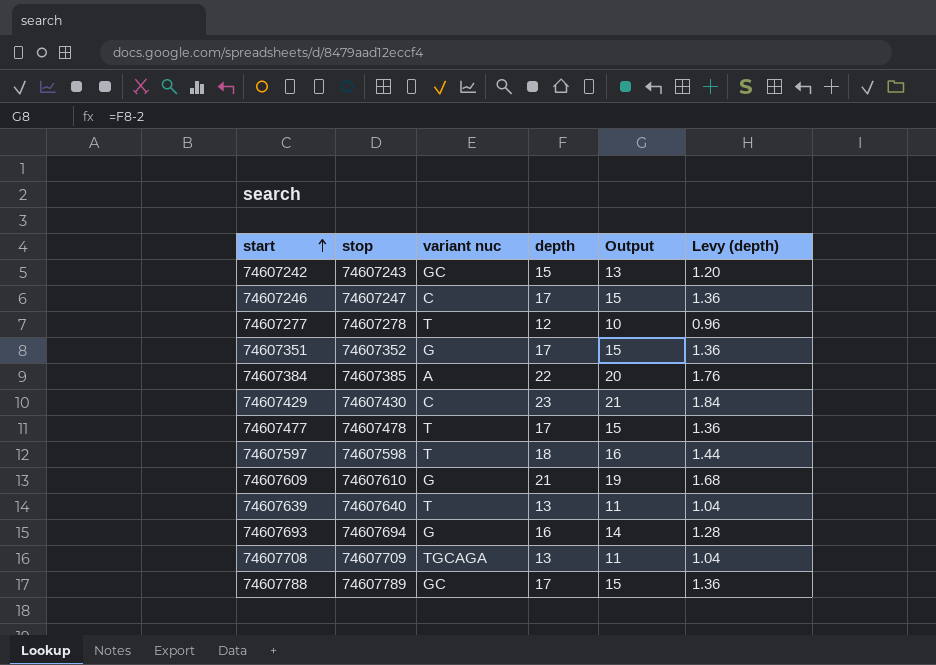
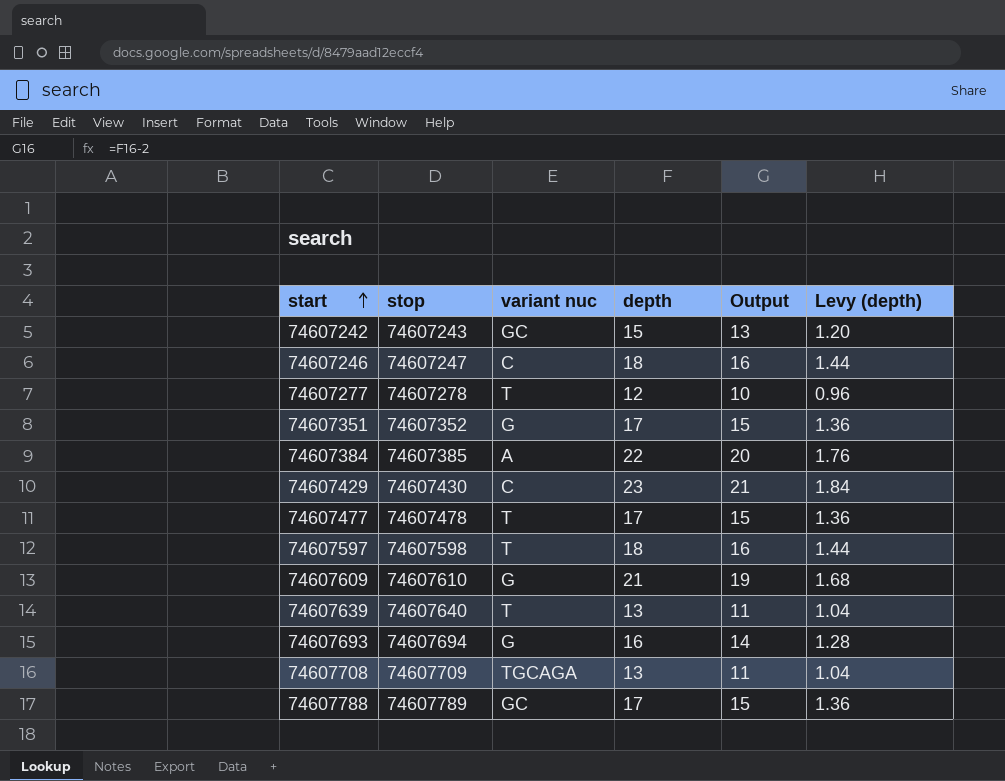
74607246 | depth: 17 -> 18
74607246 | Output: 15 -> 16
74607246 | Levy (depth): 1.36 -> 1.44

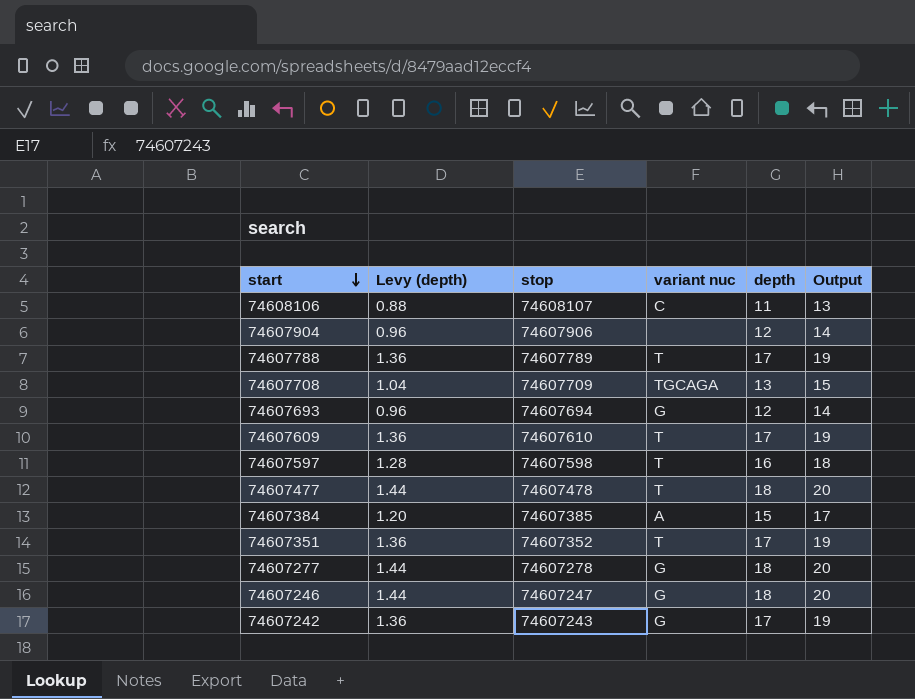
row order: start ascending -> start descending
column Levy (depth) | position: 6 -> 2
column Output | formula: [depth] - 2 -> [depth] + 2
row 74607429: 74607430 | C | 23 | 21 | 1.84 -> none
row 74607639: 74607640 | T | 13 | 11 | 1.04 -> none
row 74608106: none -> 0.88 | 74608107 | C | 11 | 13
row 74607904: none -> 0.96 | 74607906 | none | 12 | 14
74607788 | variant nuc: GC -> T
74607693 | Levy (depth): 1.28 -> 0.96
74607693 | depth: 16 -> 12
74607609 | Levy (depth): 1.68 -> 1.36
74607609 | variant nuc: G -> T
74607609 | depth: 21 -> 17
74607597 | Levy (depth): 1.44 -> 1.28
74607597 | depth: 18 -> 16
74607477 | Levy (depth): 1.36 -> 1.44
74607477 | depth: 17 -> 18
74607384 | Levy (depth): 1.76 -> 1.20
74607384 | depth: 22 -> 15
74607351 | variant nuc: G -> T
74607277 | Levy (depth): 0.96 -> 1.44
74607277 | variant nuc: T -> G
74607277 | depth: 12 -> 18
74607246 | variant nuc: C -> G
74607242 | Levy (depth): 1.20 -> 1.36
74607242 | variant nuc: GC -> G
74607242 | depth: 15 -> 17

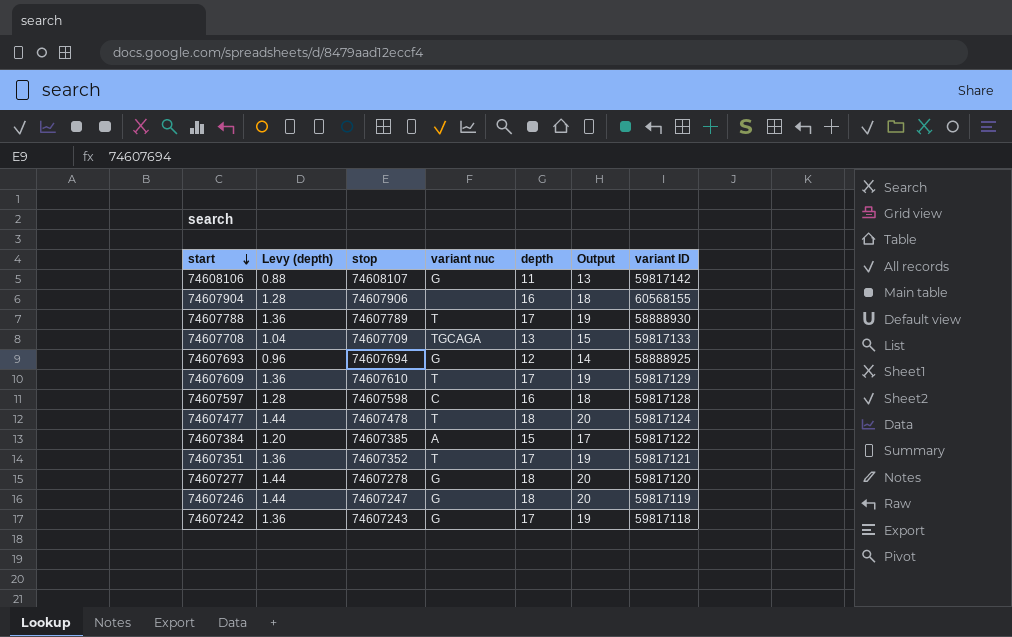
column variant ID | position: none -> 7
74608106 | variant nuc: C -> G
74607904 | Levy (depth): 0.96 -> 1.28
74607904 | depth: 12 -> 16
74607904 | Output: 14 -> 18
74607597 | variant nuc: T -> C

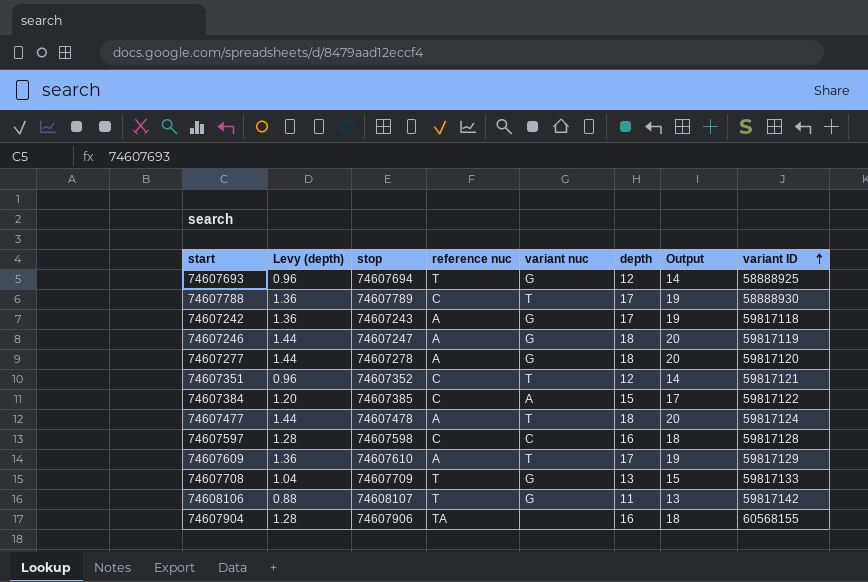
row order: start descending -> variant ID ascending
column reference nuc | position: none -> 4
74607351 | Levy (depth): 1.36 -> 0.96
74607351 | depth: 17 -> 12
74607351 | Output: 19 -> 14
74607708 | variant nuc: TGCAGA -> G

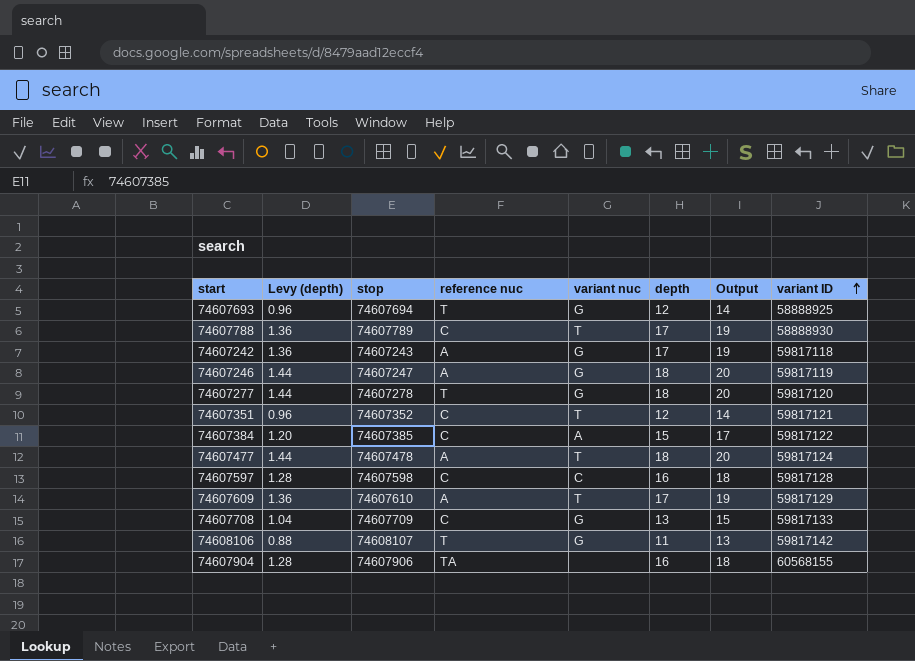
74607277 | reference nuc: A -> T
74607708 | reference nuc: T -> C

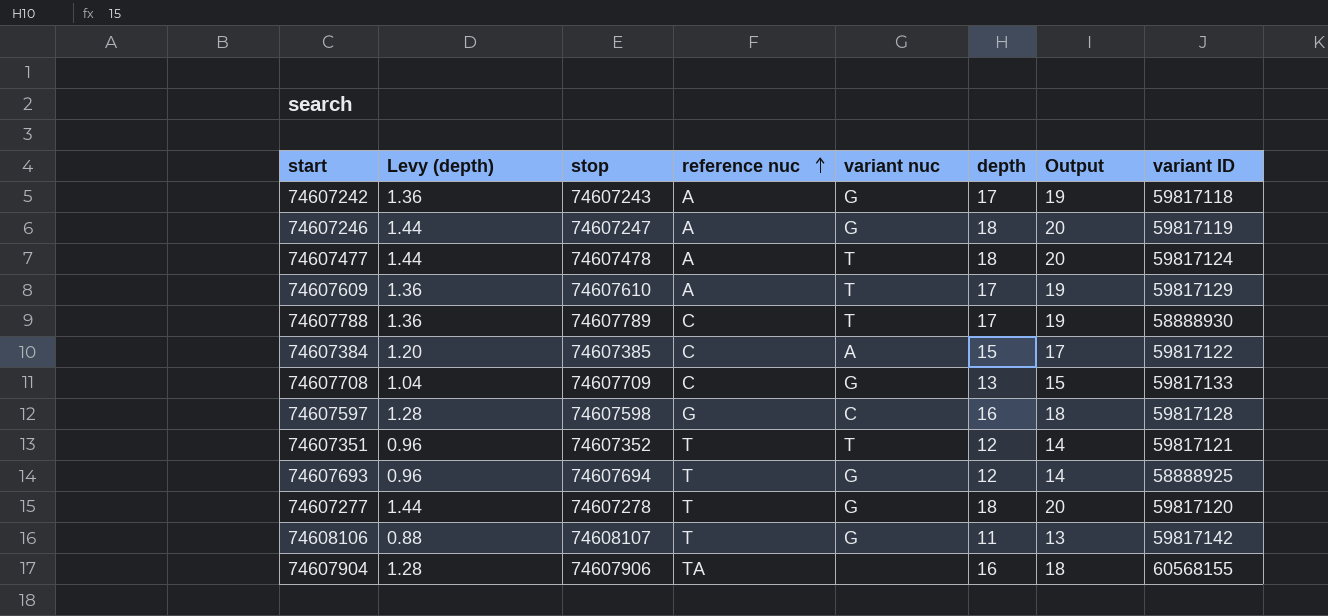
row order: variant ID ascending -> reference nuc ascending
74607597 | reference nuc: C -> G
74607351 | reference nuc: C -> T

